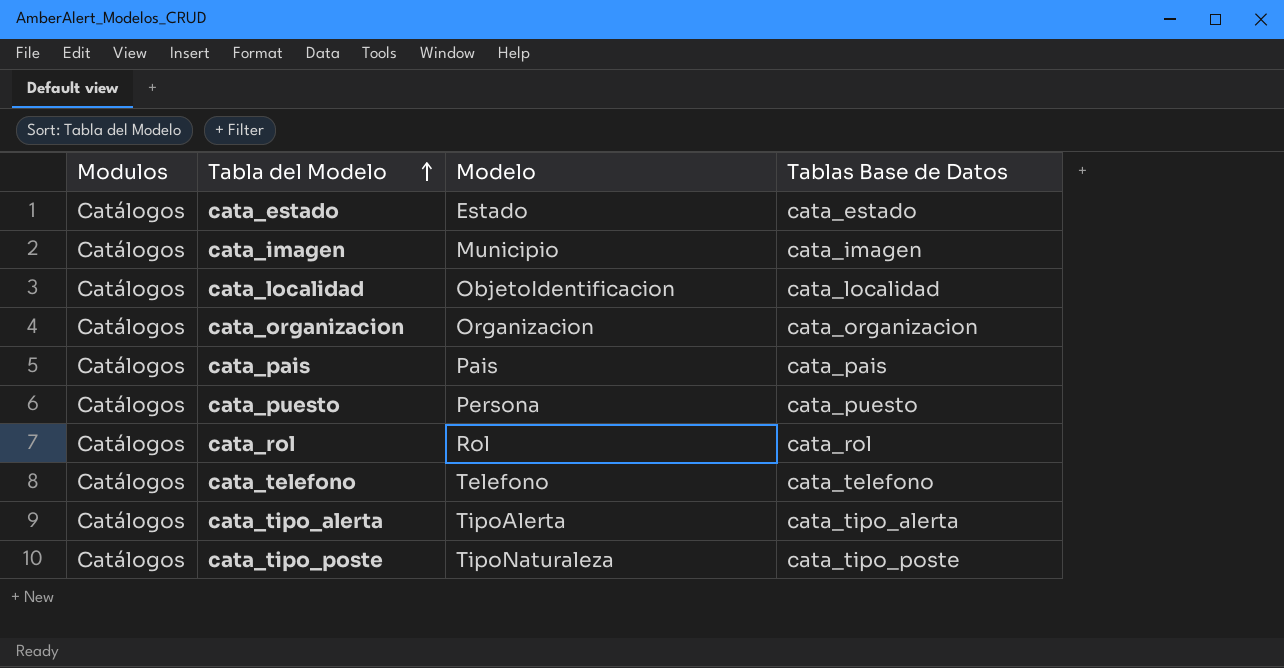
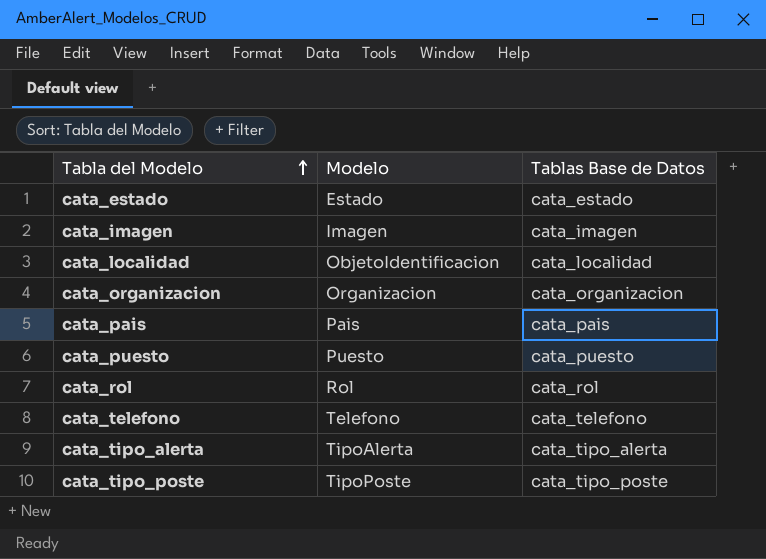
column Modulos | position: 1 -> none
cata_imagen | Modelo: Municipio -> Imagen
cata_puesto | Modelo: Persona -> Puesto
cata_tipo_poste | Modelo: TipoNaturaleza -> TipoPoste

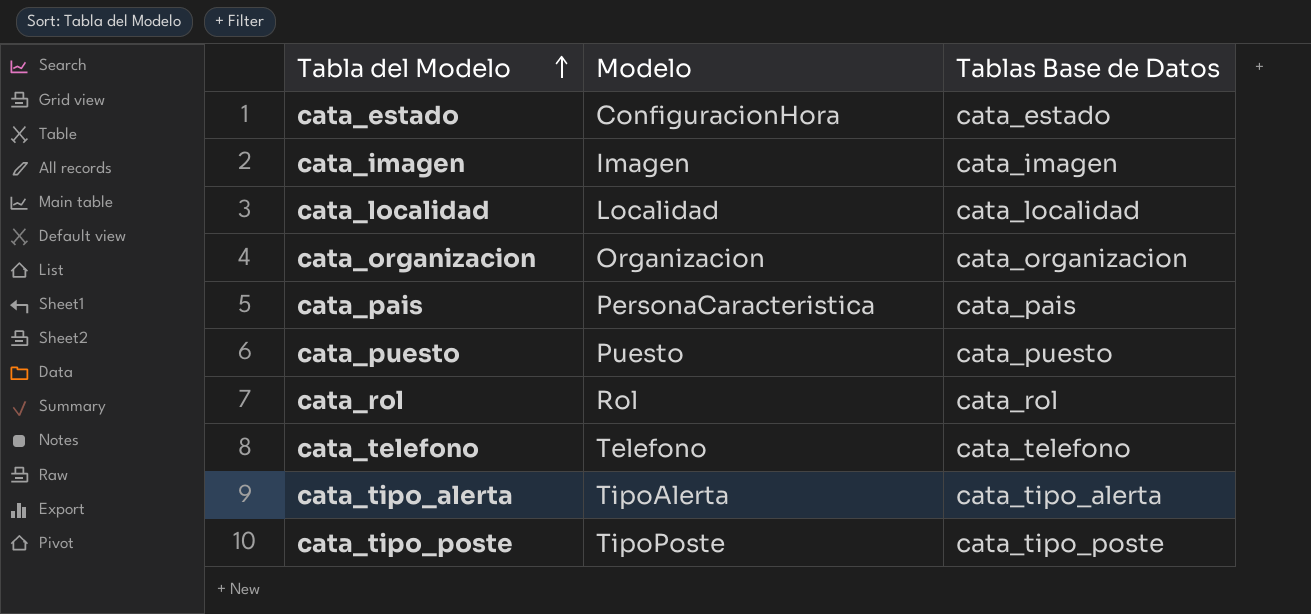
cata_estado | Modelo: Estado -> ConfiguracionHora
cata_localidad | Modelo: ObjetoIdentificacion -> Localidad
cata_pais | Modelo: Pais -> PersonaCaracteristica

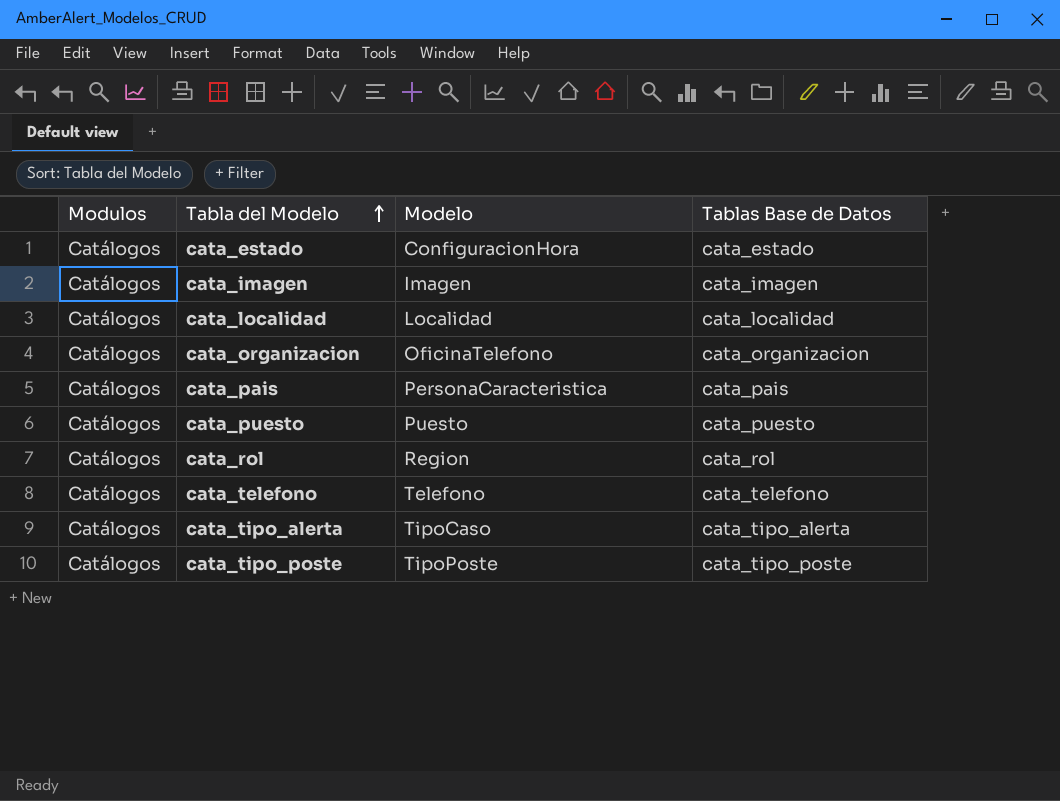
column Modulos | position: none -> 1
cata_organizacion | Modelo: Organizacion -> OficinaTelefono
cata_rol | Modelo: Rol -> Region
cata_tipo_alerta | Modelo: TipoAlerta -> TipoCaso

